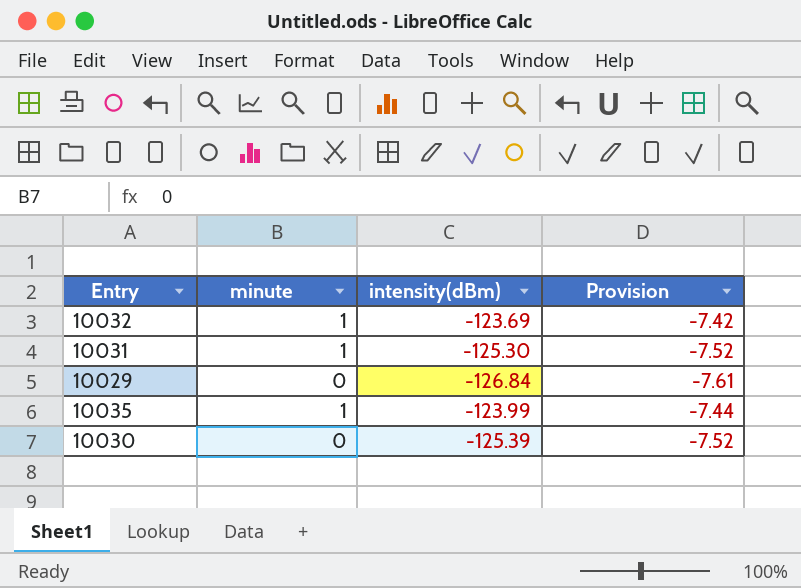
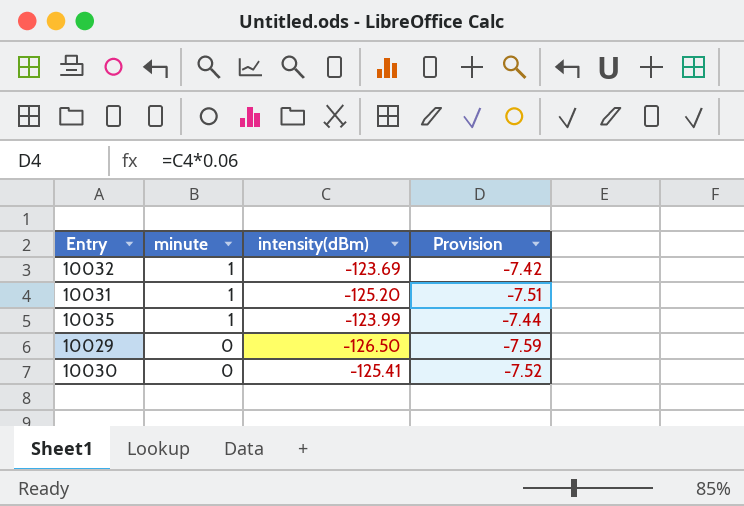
row order: none -> minute descending
10031 | intensity(dBm): -125.30 -> -125.20
10031 | Provision: -7.52 -> -7.51
10029 | intensity(dBm): -126.84 -> -126.50
10029 | Provision: -7.61 -> -7.59
10030 | intensity(dBm): -125.39 -> -125.41

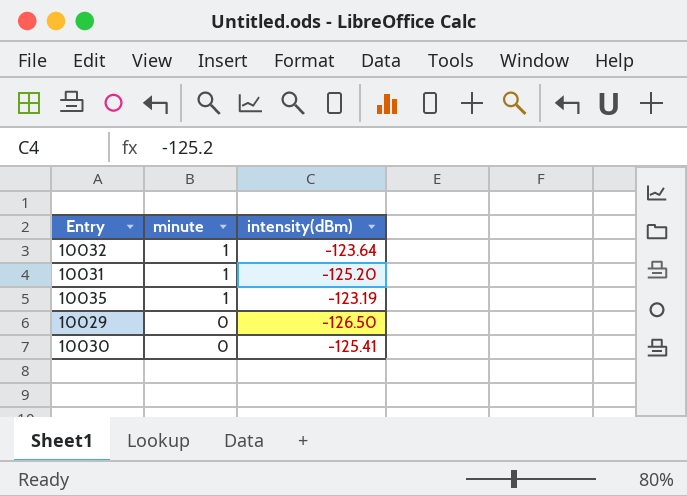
column Provision | formula: [intensity(dBm)] * 0.06 -> none
10032 | intensity(dBm): -123.69 -> -123.64
10035 | intensity(dBm): -123.99 -> -123.19

